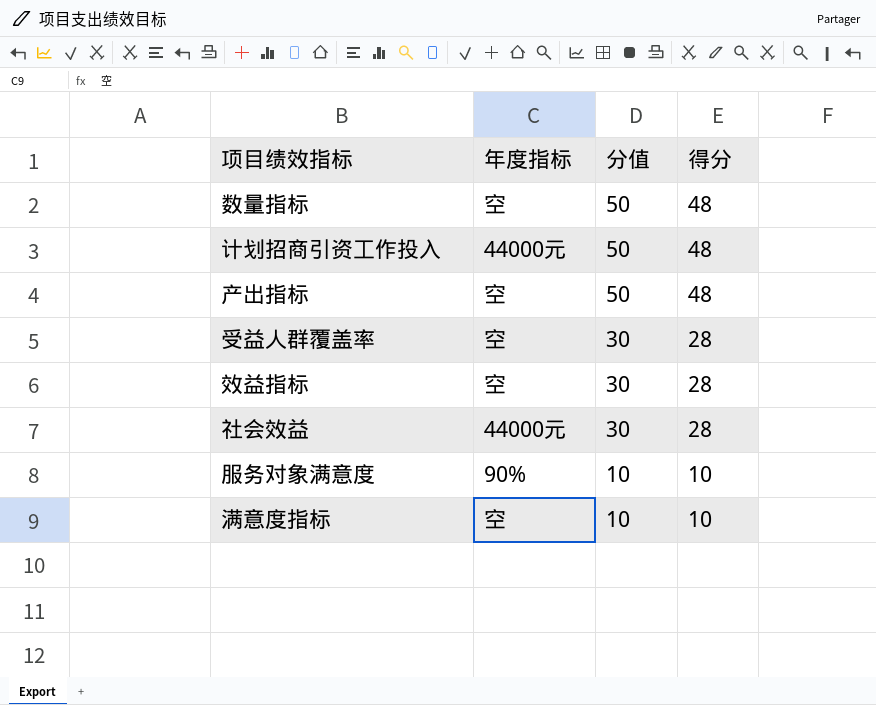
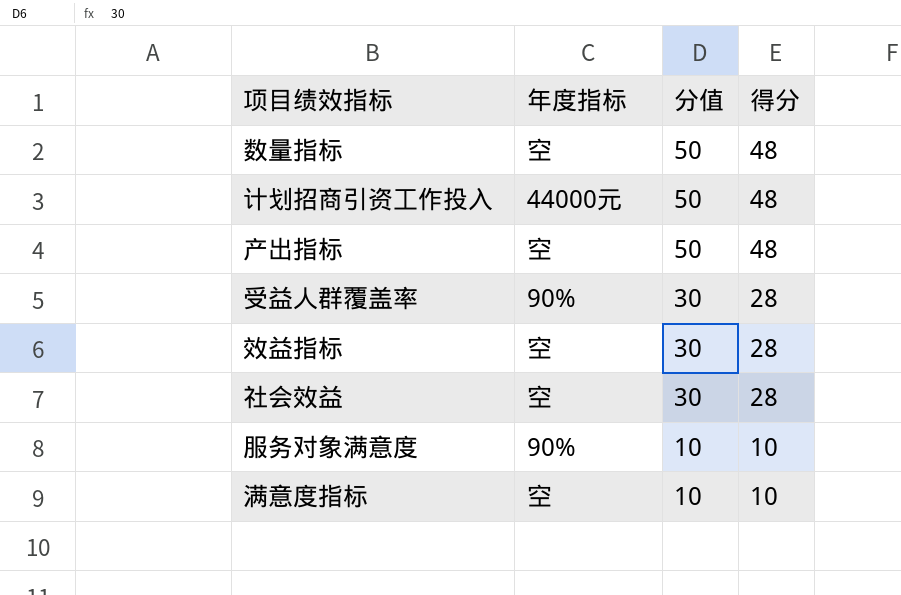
受益人群覆盖率 | 年度指标: 空 -> 90%
社会效益 | 年度指标: 44000元 -> 空

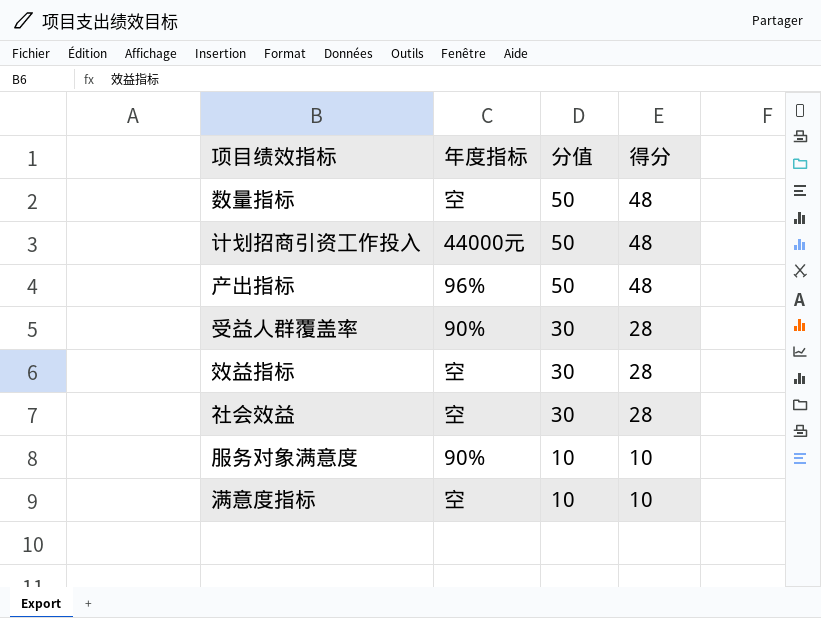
产出指标 | 年度指标: 空 -> 96%

